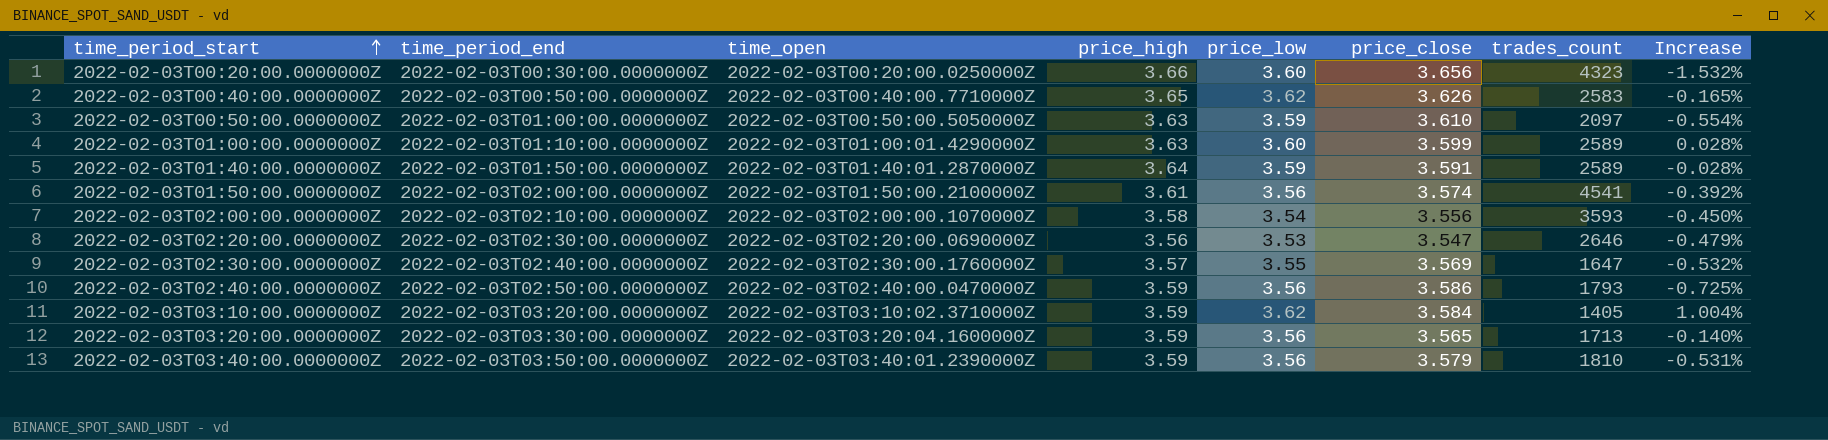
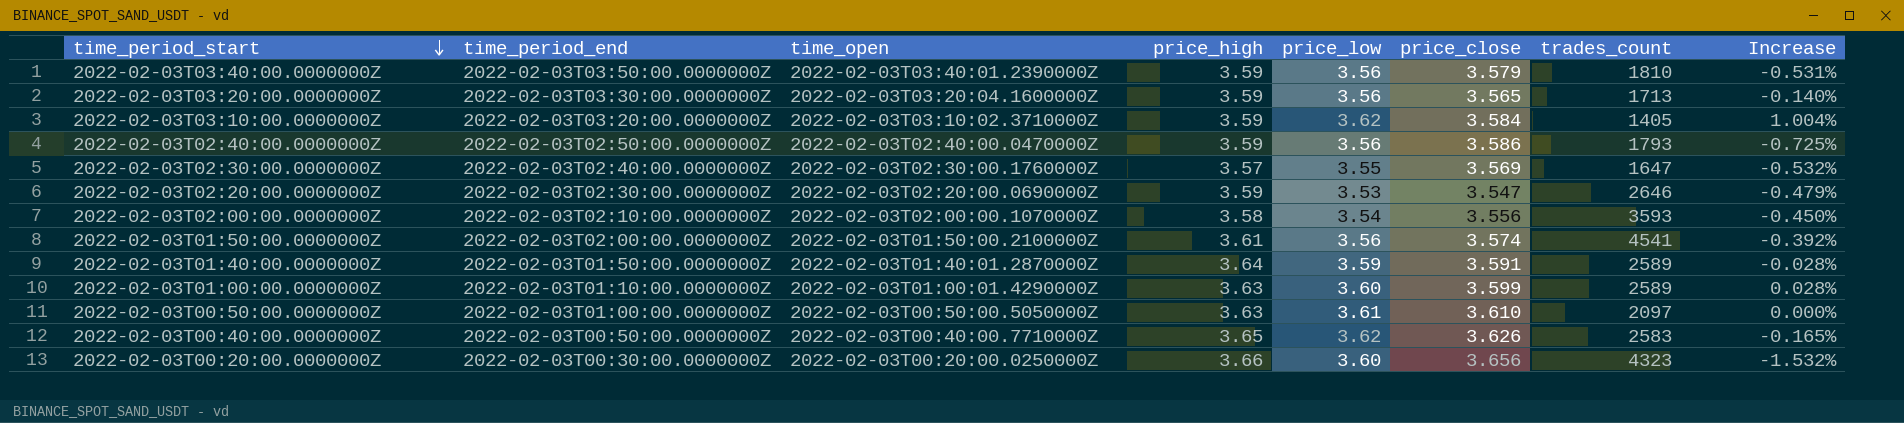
row order: time_period_start ascending -> time_period_start descending
2022-02-03T02:20:00.0000000Z | price_high: 3.56 -> 3.59
2022-02-03T00:50:00.0000000Z | price_low: 3.59 -> 3.61
2022-02-03T00:50:00.0000000Z | Increase: -0.554% -> 0.000%

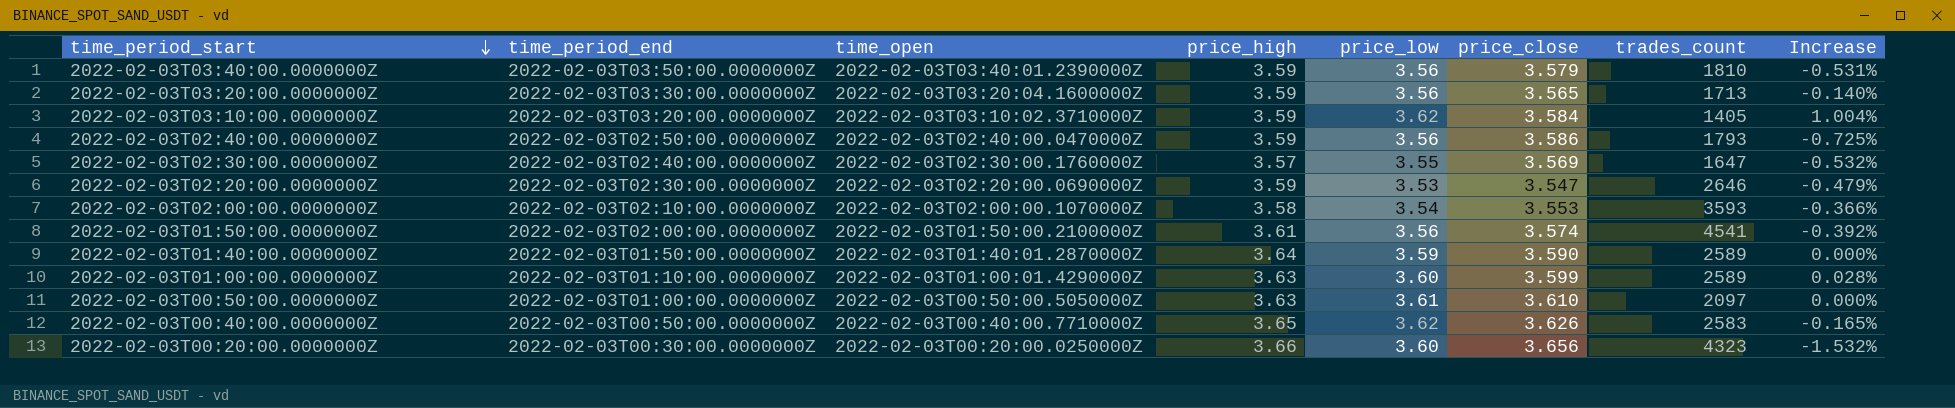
2022-02-03T02:00:00.0000000Z | price_close: 3.556 -> 3.553
2022-02-03T02:00:00.0000000Z | Increase: -0.450% -> -0.366%
2022-02-03T01:40:00.0000000Z | price_close: 3.591 -> 3.590
2022-02-03T01:40:00.0000000Z | Increase: -0.028% -> 0.000%

